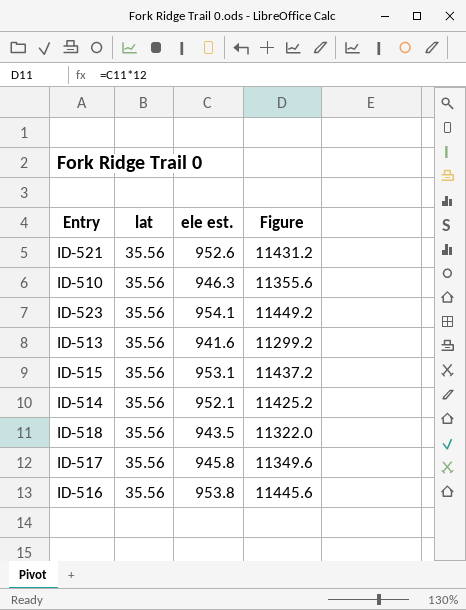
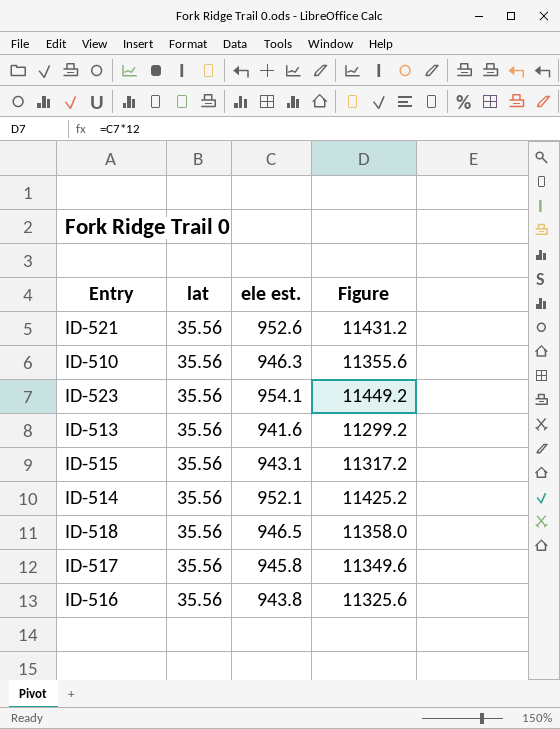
ID-515 | ele est.: 953.1 -> 943.1
ID-515 | Figure: 11437.2 -> 11317.2
ID-518 | ele est.: 943.5 -> 946.5
ID-518 | Figure: 11322.0 -> 11358.0
ID-516 | ele est.: 953.8 -> 943.8
ID-516 | Figure: 11445.6 -> 11325.6

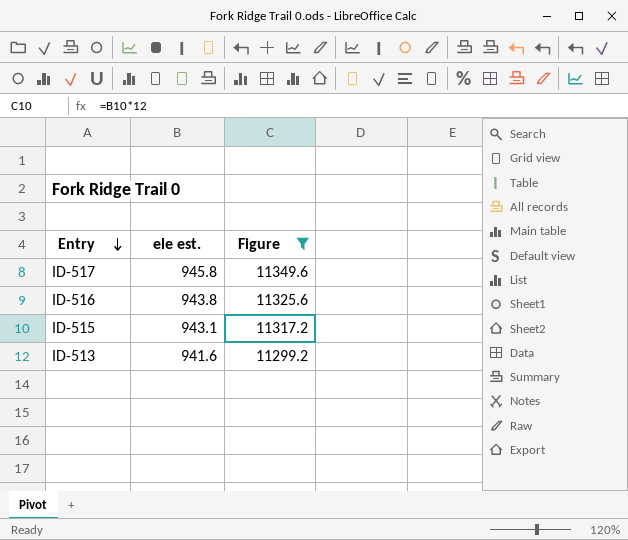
filter: none -> Figure <= 11349.6
row order: none -> Entry descending
column lat | position: 2 -> none

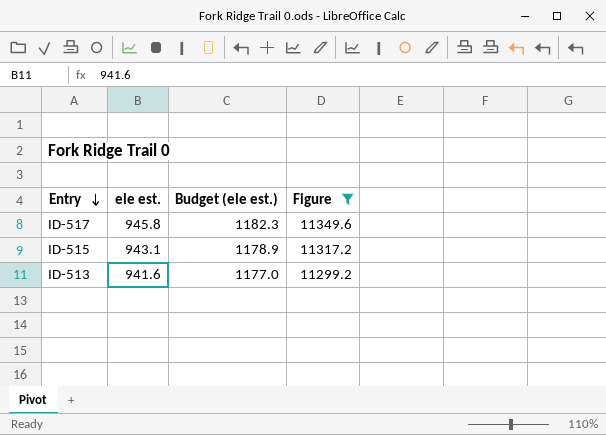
column Budget (ele est.) | formula: none -> [ele est.] * 1.25
row ID-516: 943.8 | 11325.6 -> none

